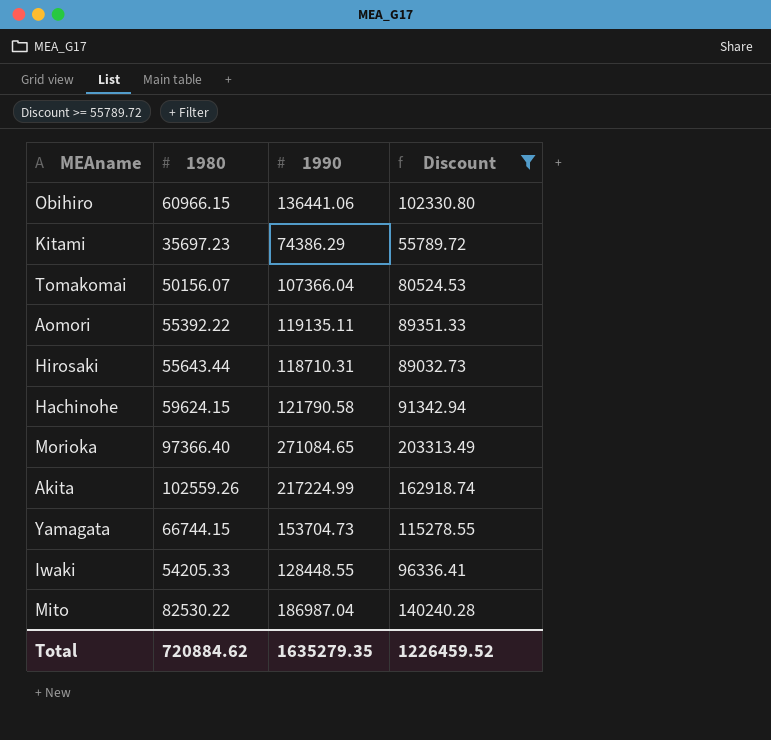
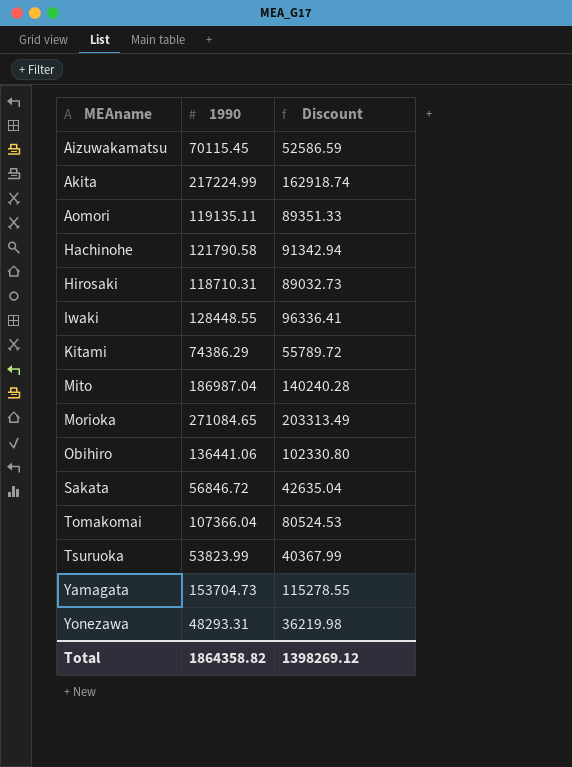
filter: Discount >= 55789.72 -> none
row order: none -> MEAname ascending
column 1980 | position: 2 -> none
Total | 1990: 1635279.35 -> 1864358.82
Total | Discount: 1226459.52 -> 1398269.12

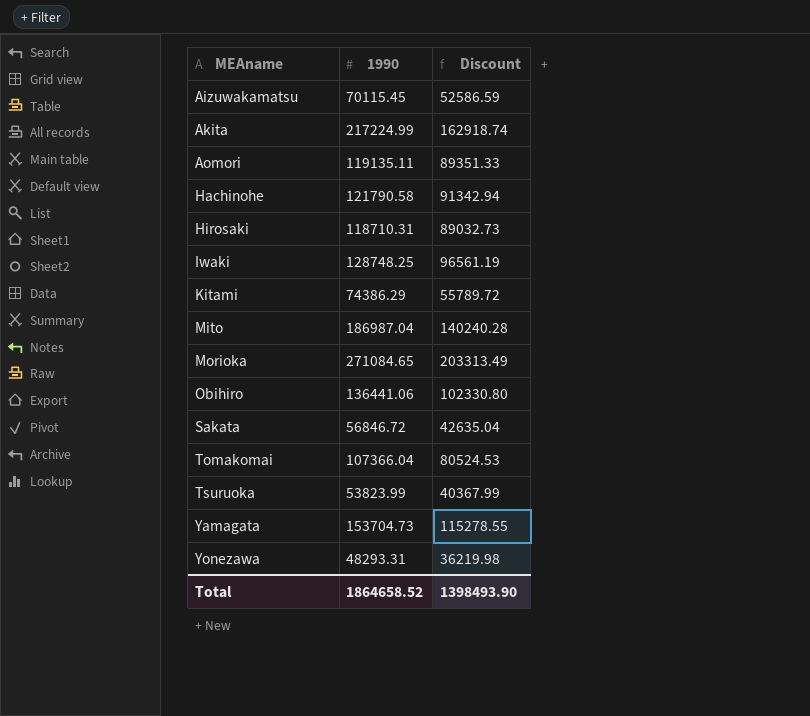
Iwaki | 1990: 128448.55 -> 128748.25
Iwaki | Discount: 96336.41 -> 96561.19
Total | 1990: 1864358.82 -> 1864658.52
Total | Discount: 1398269.12 -> 1398493.90

